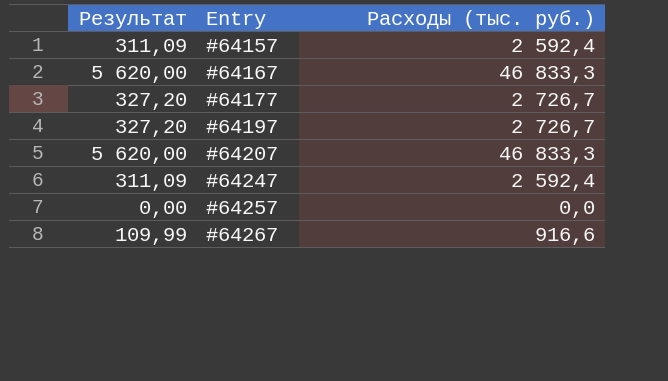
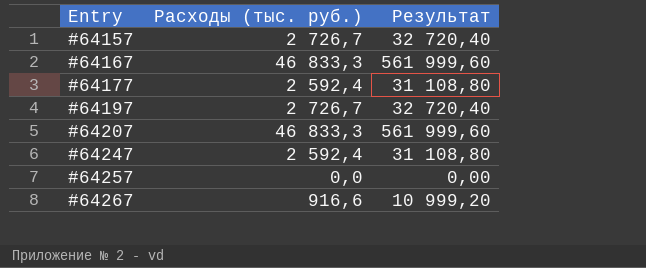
column Результат | formula: [Расходы (тыс. руб.)] * 0,12 -> [Расходы (тыс. руб.)] * 12
column Результат | position: 1 -> 3
#64157 | Расходы (тыс. руб.): 2 592,4 -> 2 726,7
#64177 | Расходы (тыс. руб.): 2 726,7 -> 2 592,4

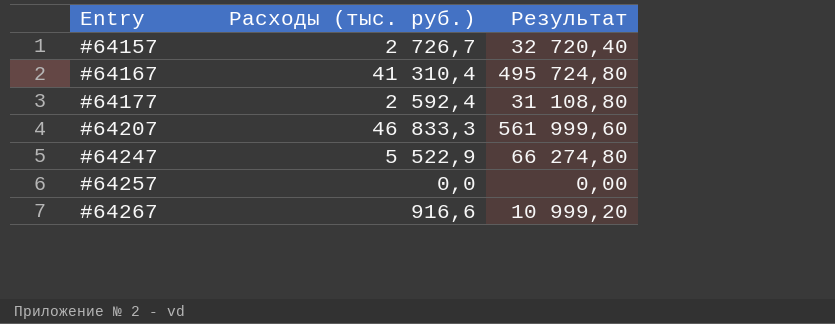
row #64197: 2 726,7 | 32 720,40 -> none
#64167 | Расходы (тыс. руб.): 46 833,3 -> 41 310,4
#64167 | Результат: 561 999,60 -> 495 724,80
#64247 | Расходы (тыс. руб.): 2 592,4 -> 5 522,9
#64247 | Результат: 31 108,80 -> 66 274,80

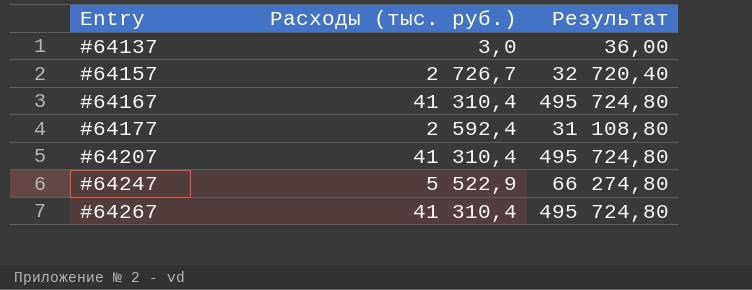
row #64257: 0,0 | 0,00 -> none
row #64137: none -> 3,0 | 36,00
#64207 | Расходы (тыс. руб.): 46 833,3 -> 41 310,4
#64207 | Результат: 561 999,60 -> 495 724,80
#64267 | Расходы (тыс. руб.): 916,6 -> 41 310,4
#64267 | Результат: 10 999,20 -> 495 724,80

